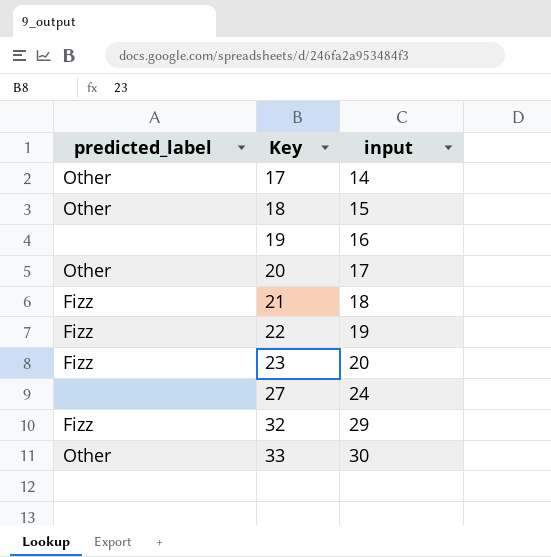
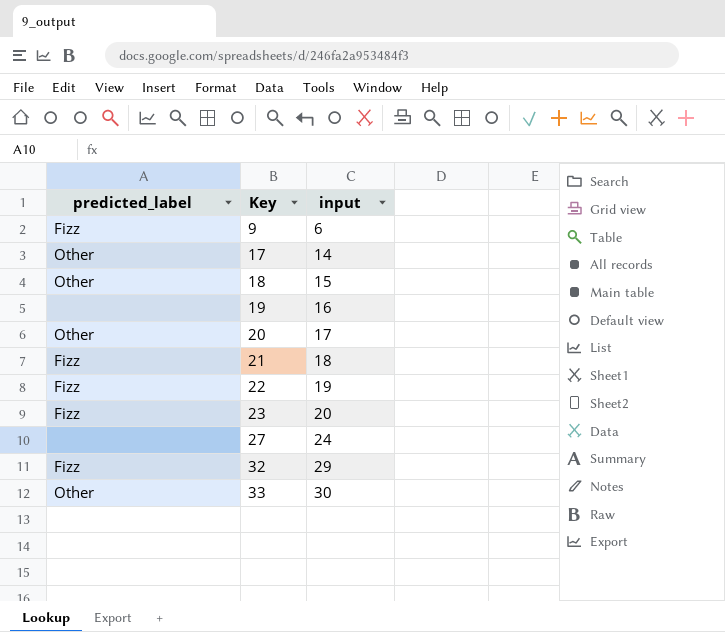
row 9: none -> Fizz | 6

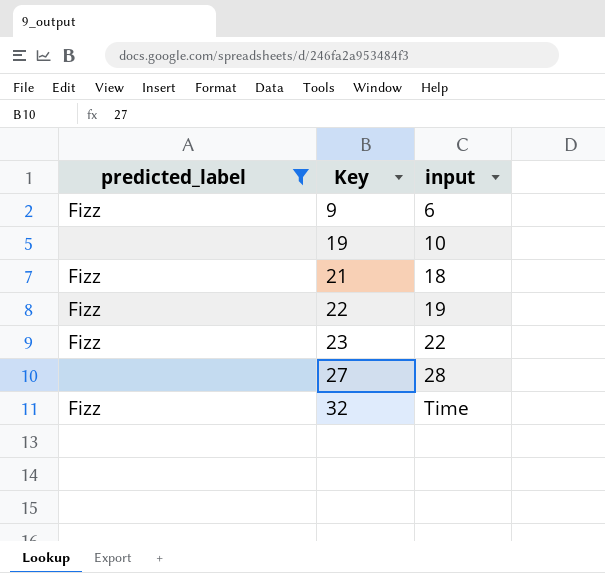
filter: none -> predicted_label != Other
19 | input: 16 -> 10
23 | input: 20 -> 22
27 | input: 24 -> 28
32 | input: 29 -> Time

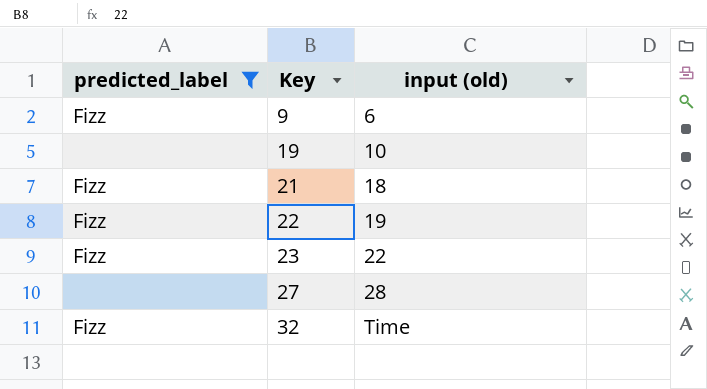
column name: input -> input (old)

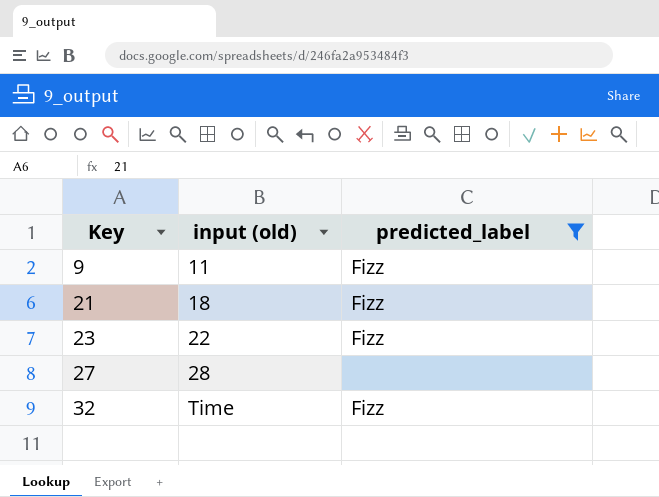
column predicted_label | position: 1 -> 3
row 19: none | 10 -> none
row 22: Fizz | 19 -> none
9 | input (old): 6 -> 11

